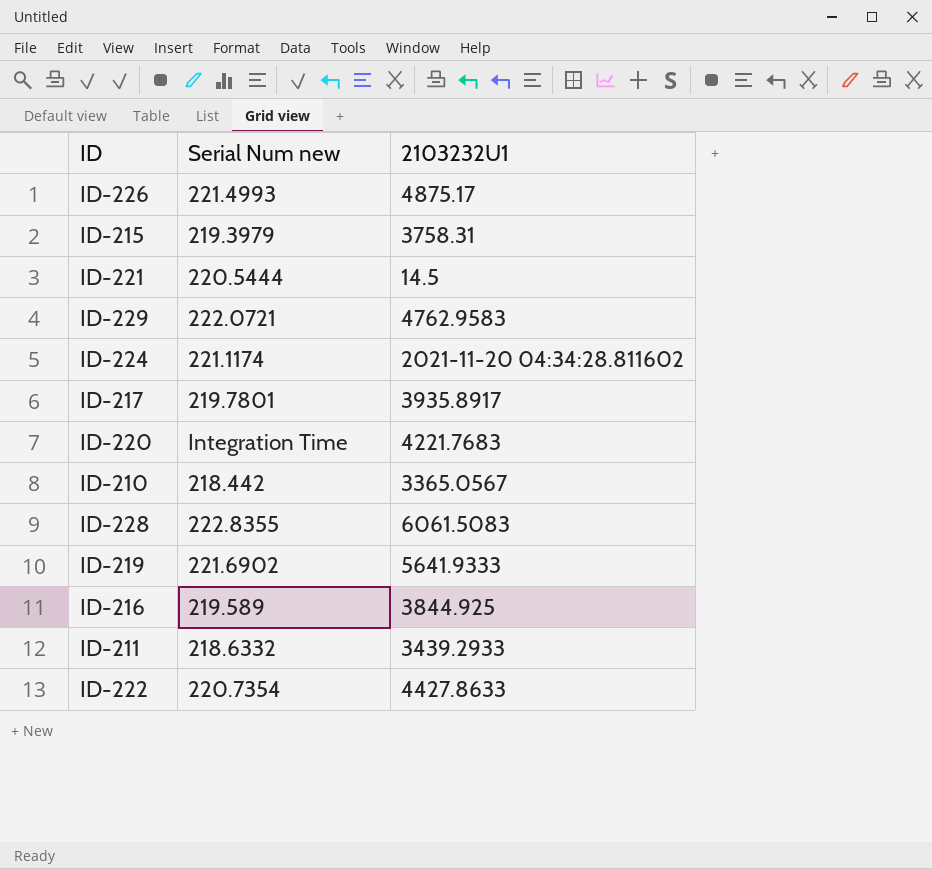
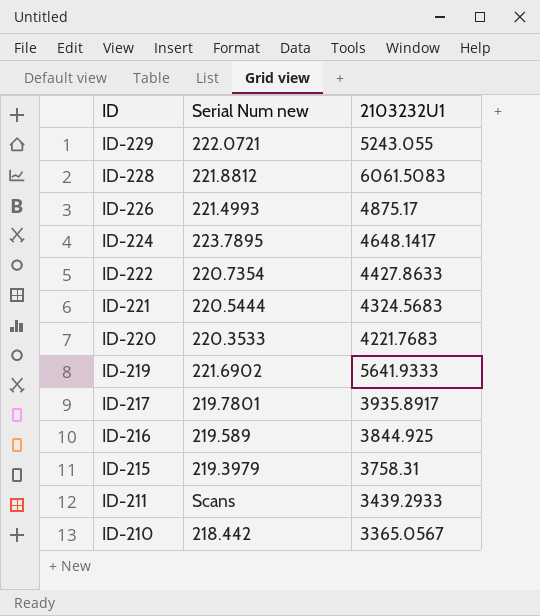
row order: none -> ID descending
ID-229 | 2103232U1: 4762.9583 -> 5243.055
ID-228 | Serial Num new: 222.8355 -> 221.8812
ID-224 | Serial Num new: 221.1174 -> 223.7895
ID-224 | 2103232U1: 2021-11-20 04:34:28.811602 -> 4648.1417
ID-221 | 2103232U1: 14.5 -> 4324.5683
ID-220 | Serial Num new: Integration Time -> 220.3533
ID-211 | Serial Num new: 218.6332 -> Scans

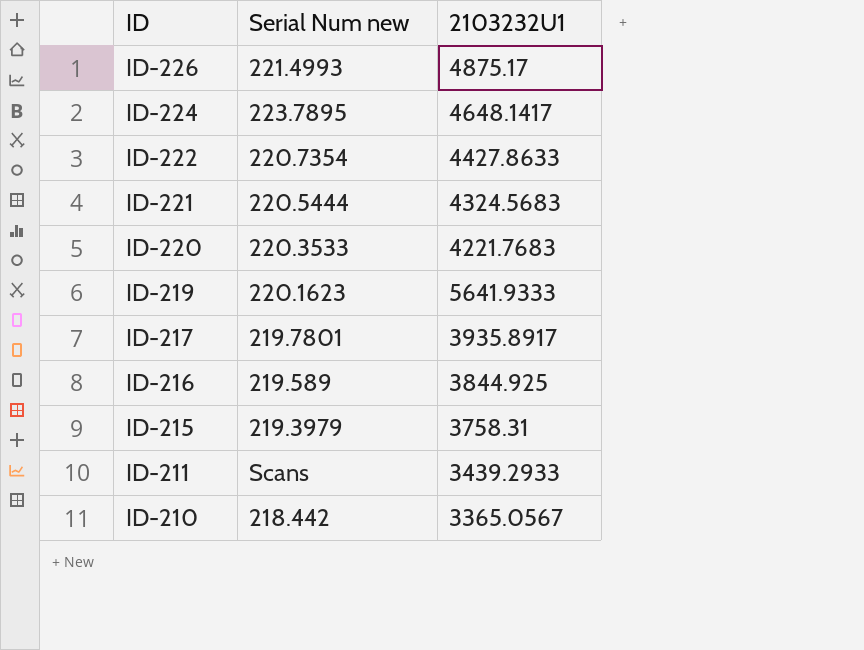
row ID-229: 222.0721 | 5243.055 -> none
row ID-228: 221.8812 | 6061.5083 -> none
ID-219 | Serial Num new: 221.6902 -> 220.1623

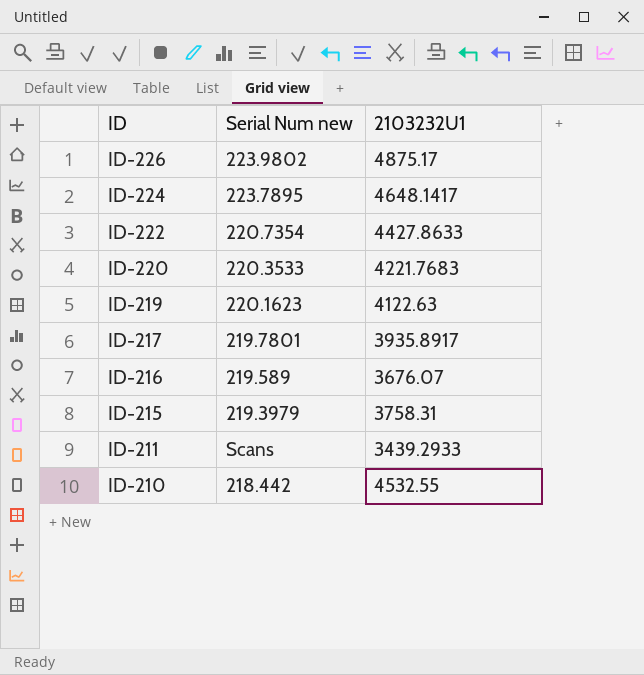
row ID-221: 220.5444 | 4324.5683 -> none
ID-226 | Serial Num new: 221.4993 -> 223.9802
ID-219 | 2103232U1: 5641.9333 -> 4122.63
ID-216 | 2103232U1: 3844.925 -> 3676.07
ID-210 | 2103232U1: 3365.0567 -> 4532.55

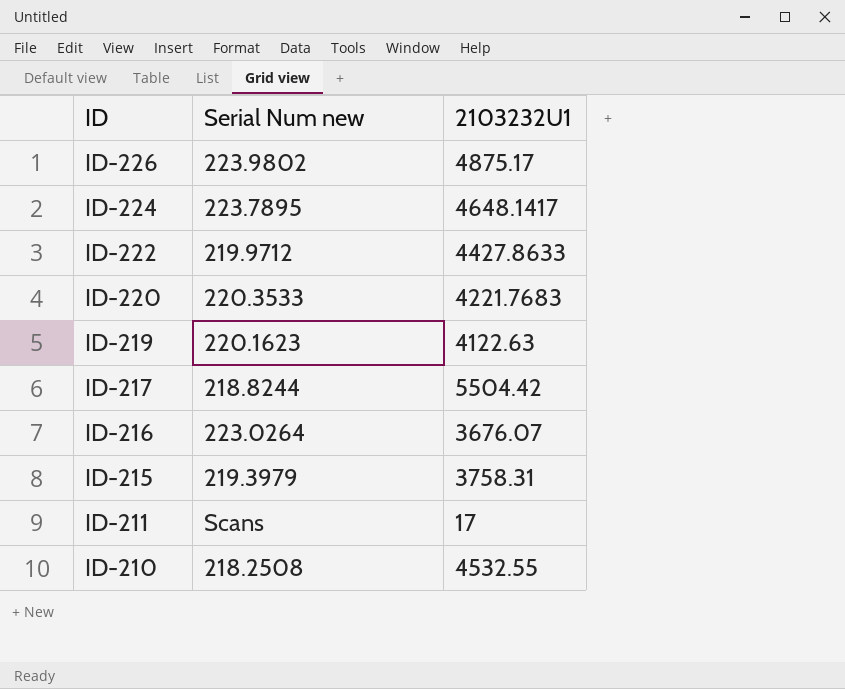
ID-222 | Serial Num new: 220.7354 -> 219.9712
ID-217 | Serial Num new: 219.7801 -> 218.8244
ID-217 | 2103232U1: 3935.8917 -> 5504.42
ID-216 | Serial Num new: 219.589 -> 223.0264
ID-211 | 2103232U1: 3439.2933 -> 17
ID-210 | Serial Num new: 218.442 -> 218.2508

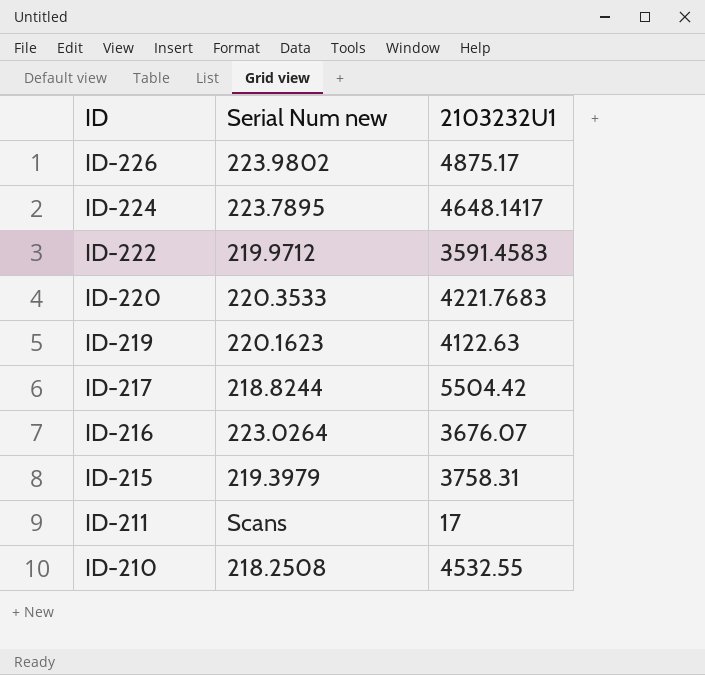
ID-222 | 2103232U1: 4427.8633 -> 3591.4583

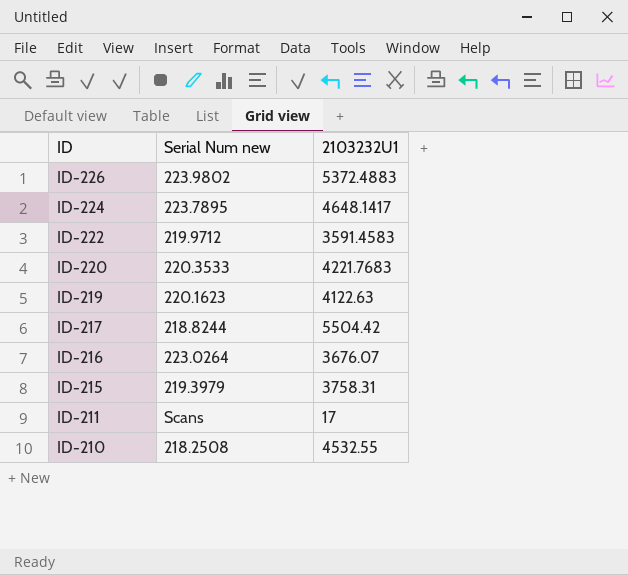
ID-226 | 2103232U1: 4875.17 -> 5372.4883

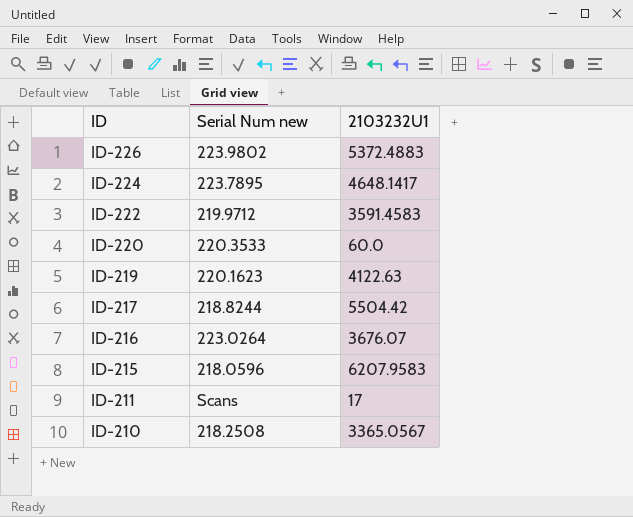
ID-220 | 2103232U1: 4221.7683 -> 60.0
ID-215 | Serial Num new: 219.3979 -> 218.0596
ID-215 | 2103232U1: 3758.31 -> 6207.9583
ID-210 | 2103232U1: 4532.55 -> 3365.0567

